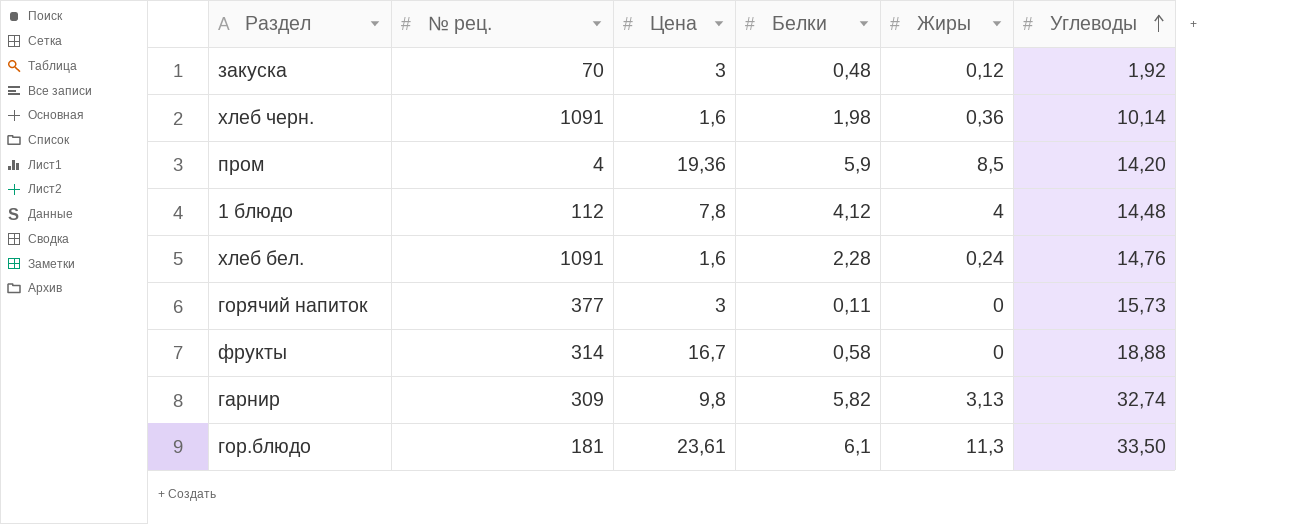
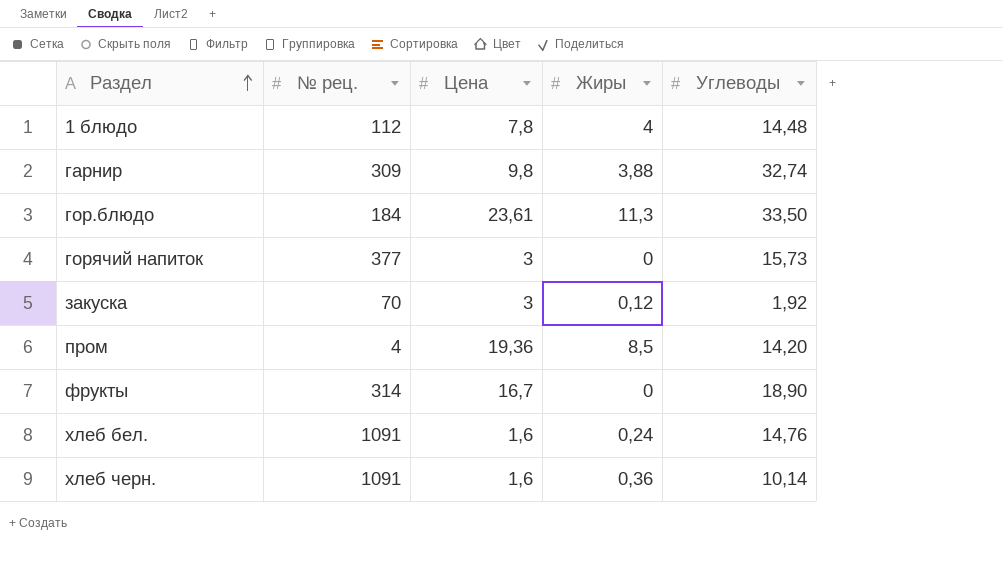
row order: Углеводы ascending -> Раздел ascending
column Белки | position: 4 -> none
гарнир | Жиры: 3,13 -> 3,88
гор.блюдо | № рец.: 181 -> 184
фрукты | Углеводы: 18,88 -> 18,90

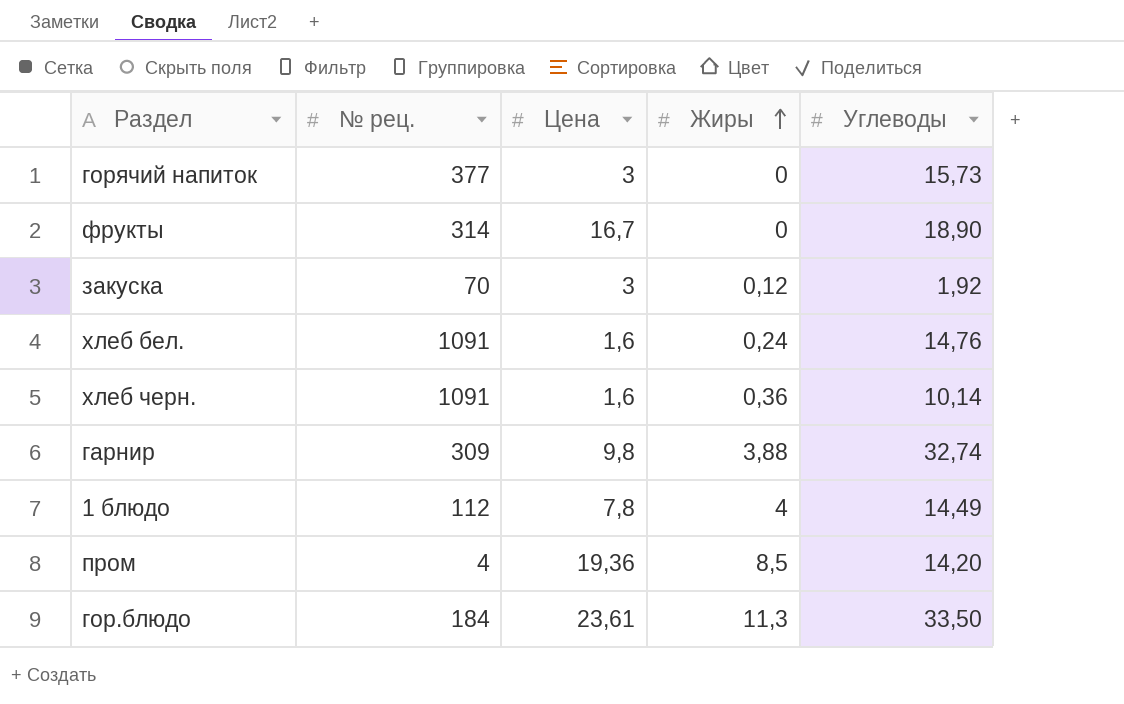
row order: Раздел ascending -> Жиры ascending
1 блюдо | Углеводы: 14,48 -> 14,49

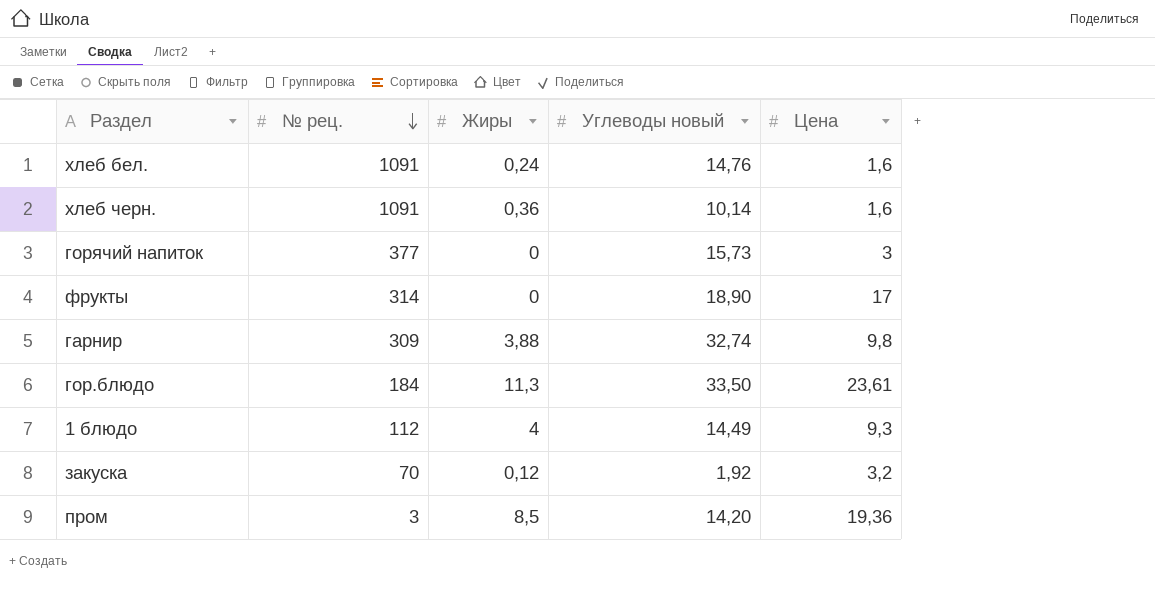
row order: Жиры ascending -> № рец. descending
column name: Углеводы -> Углеводы новый
column Цена | position: 3 -> 5
фрукты | Цена: 16,7 -> 17
1 блюдо | Цена: 7,8 -> 9,3
закуска | Цена: 3 -> 3,2
пром | № рец.: 4 -> 3

